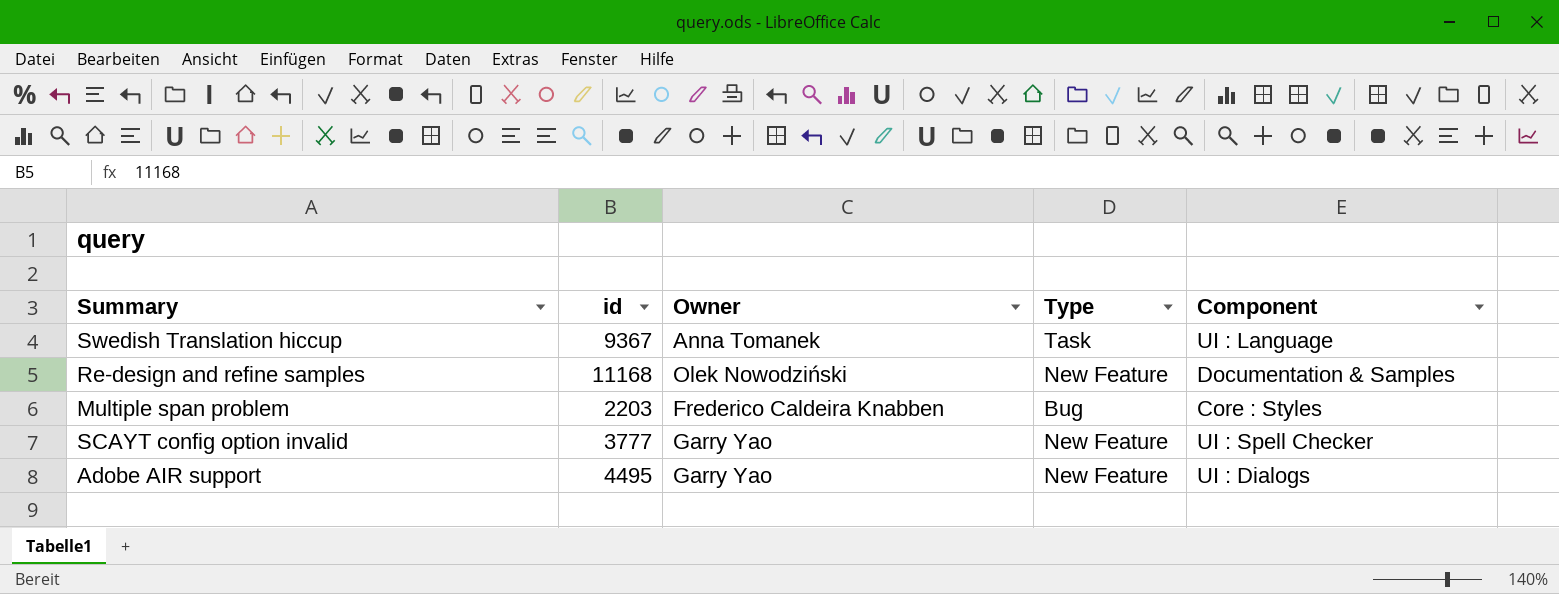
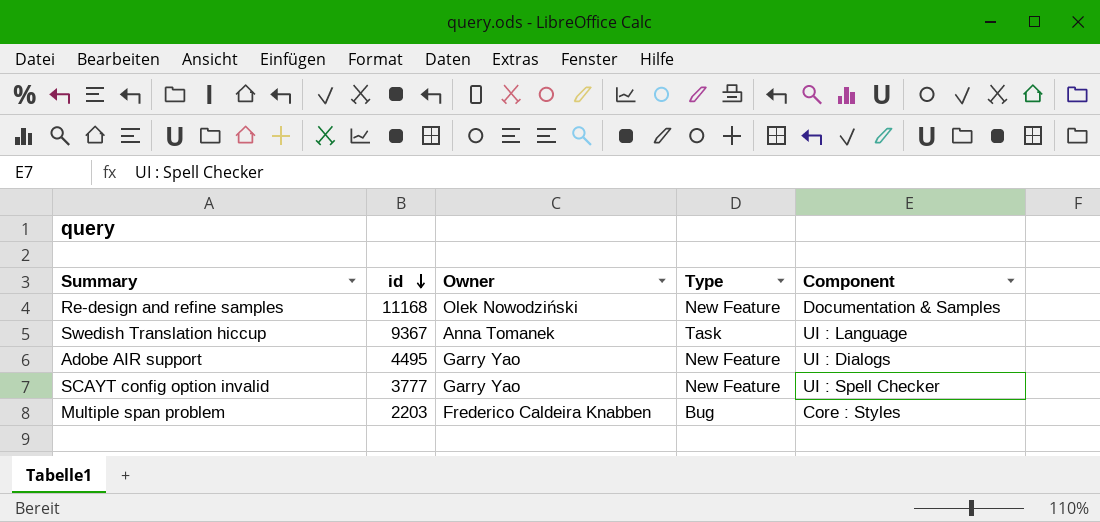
row order: none -> id descending

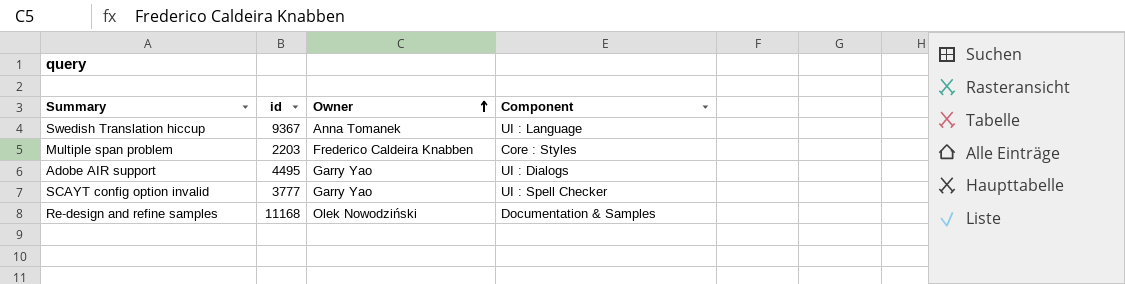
row order: id descending -> Owner ascending
column Type | position: 4 -> none

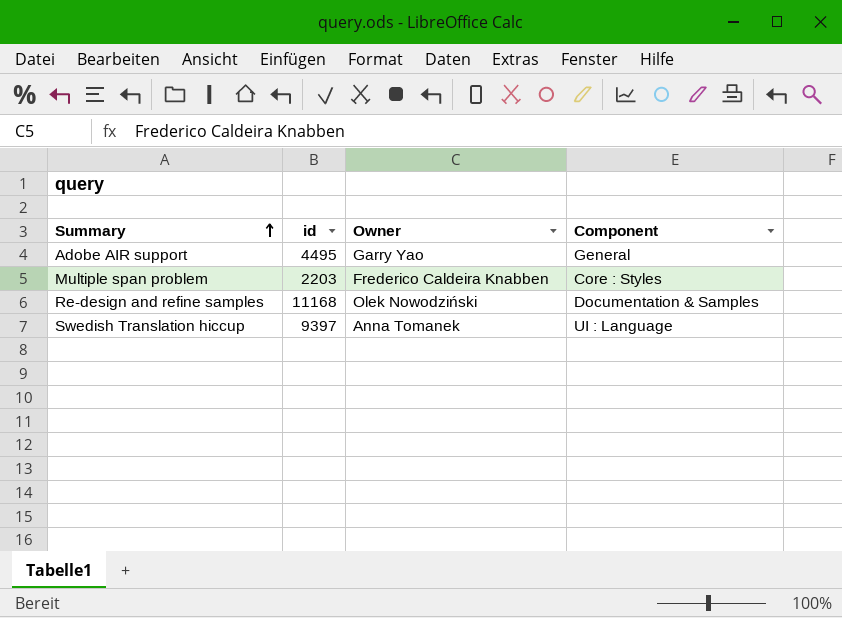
row order: Owner ascending -> Summary ascending
row SCAYT config option invalid: 3777 | Garry Yao | UI : Spell Checker -> none
Adobe AIR support | Component: UI : Dialogs -> General
Swedish Translation hiccup | id: 9367 -> 9397

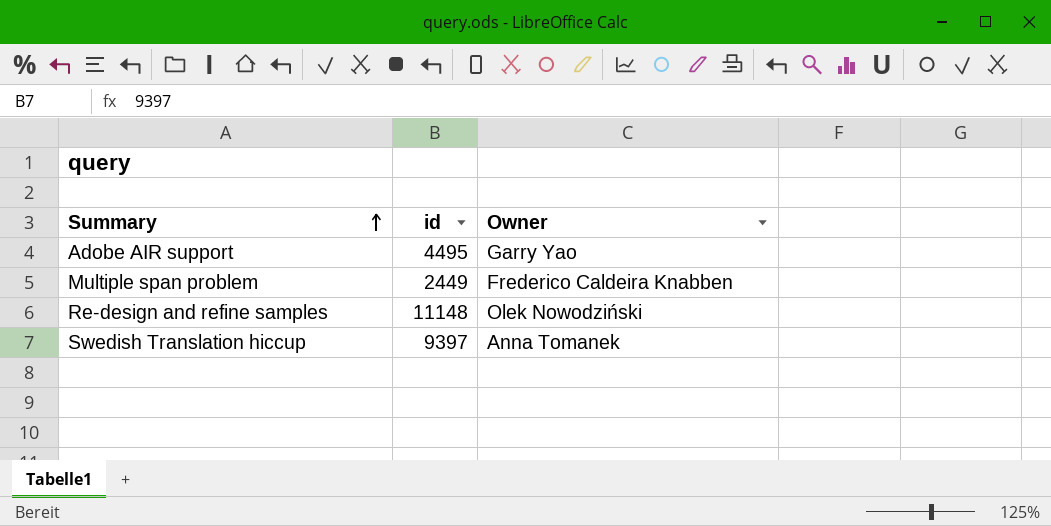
column Component | position: 4 -> none
Multiple span problem | id: 2203 -> 2449
Re-design and refine samples | id: 11168 -> 11148

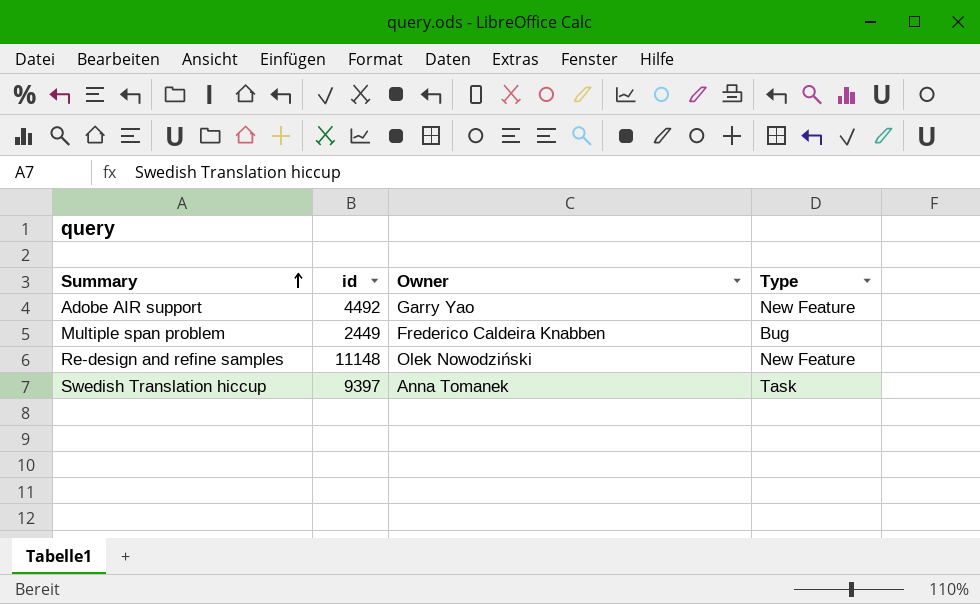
column Type | position: none -> 4
Adobe AIR support | id: 4495 -> 4492

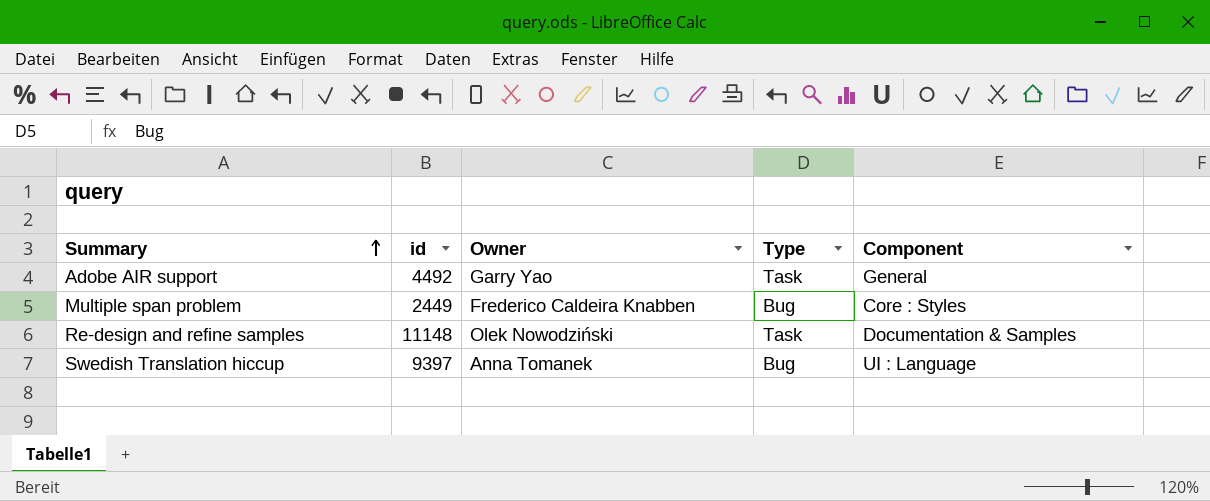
column Component | position: none -> 5
Adobe AIR support | Type: New Feature -> Task
Re-design and refine samples | Type: New Feature -> Task
Swedish Translation hiccup | Type: Task -> Bug

